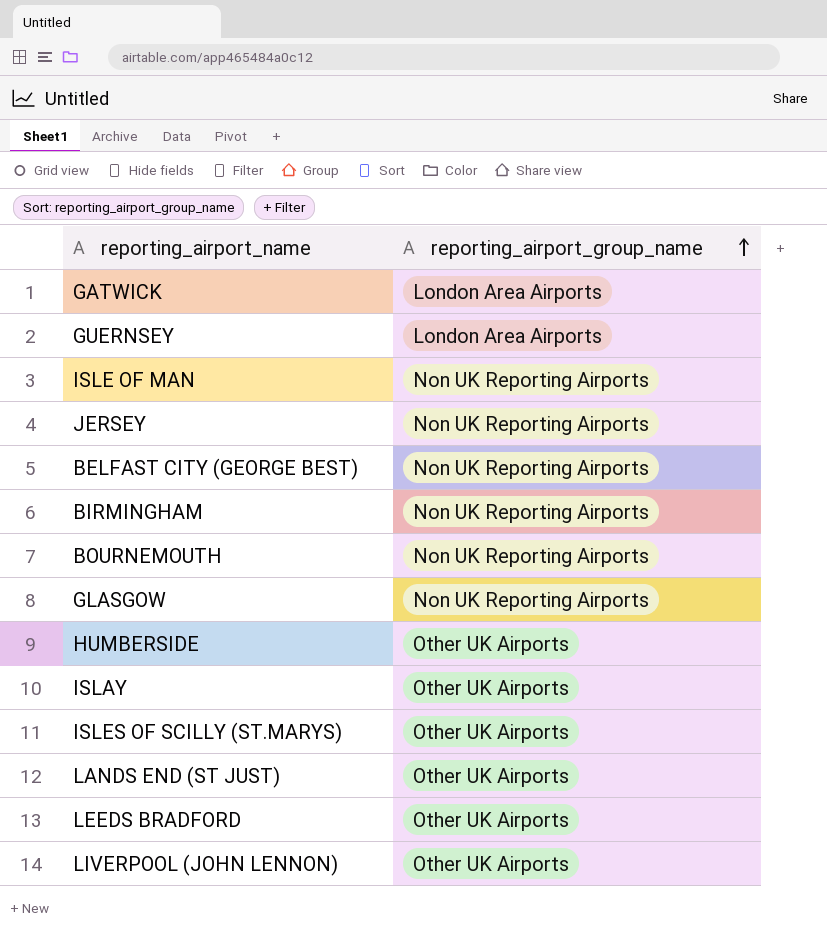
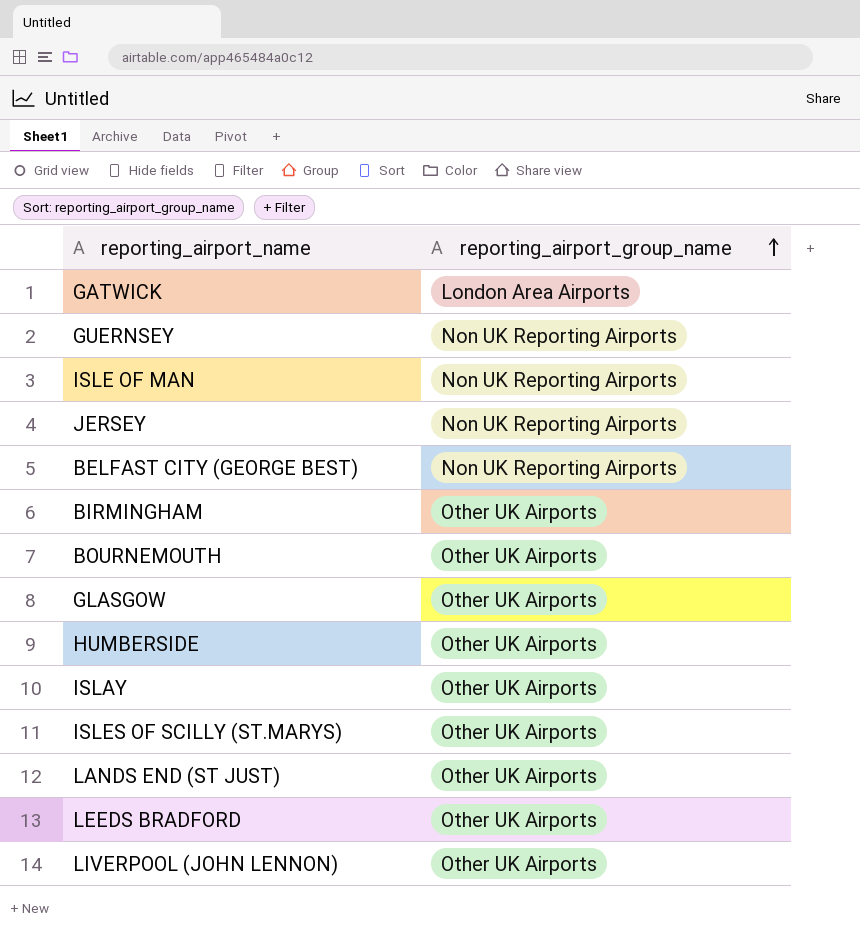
GUERNSEY | reporting_airport_group_name: London Area Airports -> Non UK Reporting Airports
BIRMINGHAM | reporting_airport_group_name: Non UK Reporting Airports -> Other UK Airports
BOURNEMOUTH | reporting_airport_group_name: Non UK Reporting Airports -> Other UK Airports
GLASGOW | reporting_airport_group_name: Non UK Reporting Airports -> Other UK Airports

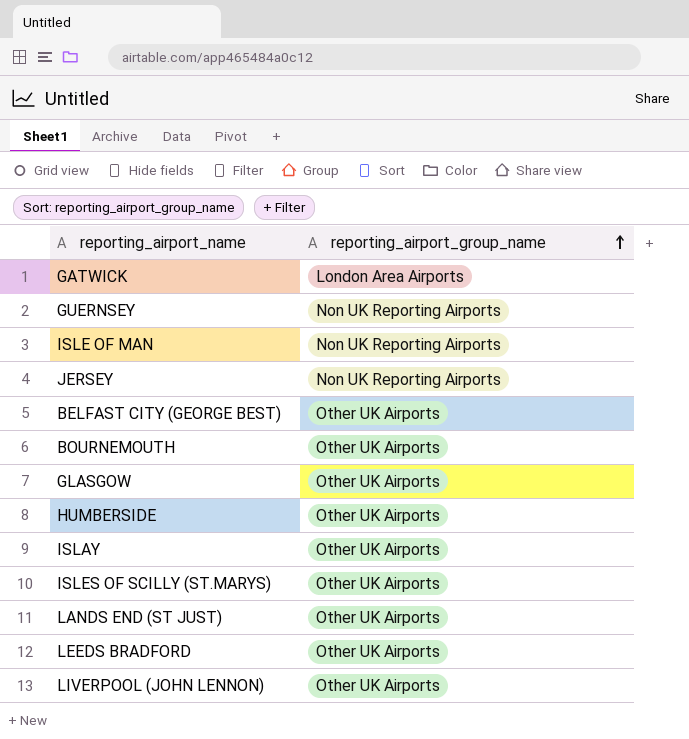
row BIRMINGHAM: Other UK Airports -> none
BELFAST CITY (GEORGE BEST) | reporting_airport_group_name: Non UK Reporting Airports -> Other UK Airports

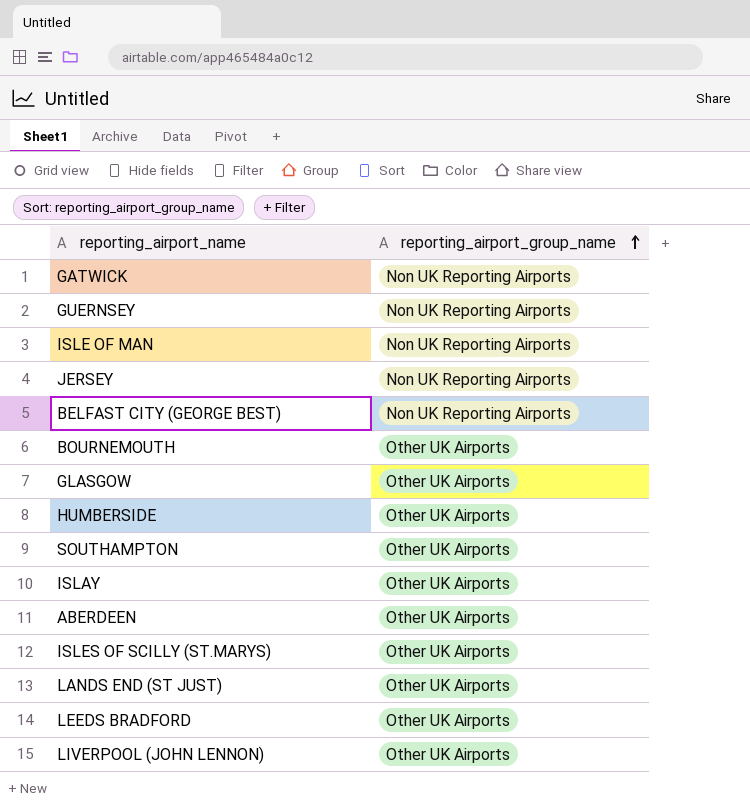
GATWICK | reporting_airport_group_name: London Area Airports -> Non UK Reporting Airports
BELFAST CITY (GEORGE BEST) | reporting_airport_group_name: Other UK Airports -> Non UK Reporting Airports
row SOUTHAMPTON: none -> Other UK Airports
row ABERDEEN: none -> Other UK Airports

